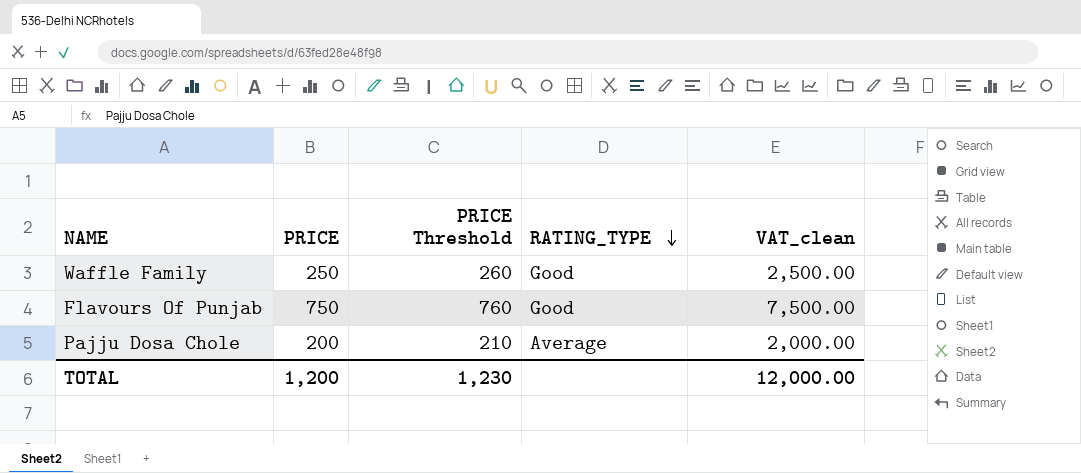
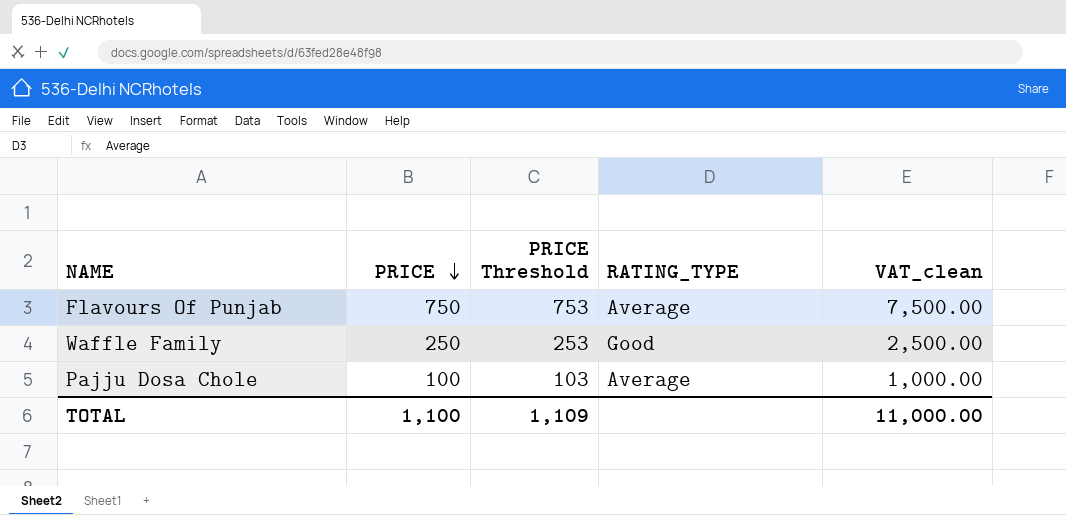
row order: RATING_TYPE descending -> PRICE descending
column PRICE Threshold | formula: [PRICE] + 10 -> [PRICE] + 3
Flavours Of Punjab | RATING_TYPE: Good -> Average
Pajju Dosa Chole | PRICE: 200 -> 100
Pajju Dosa Chole | VAT_clean: 2,000.00 -> 1,000.00
TOTAL | PRICE: 1,200 -> 1,100
TOTAL | PRICE Threshold: 1,230 -> 1,109
TOTAL | VAT_clean: 12,000.00 -> 11,000.00

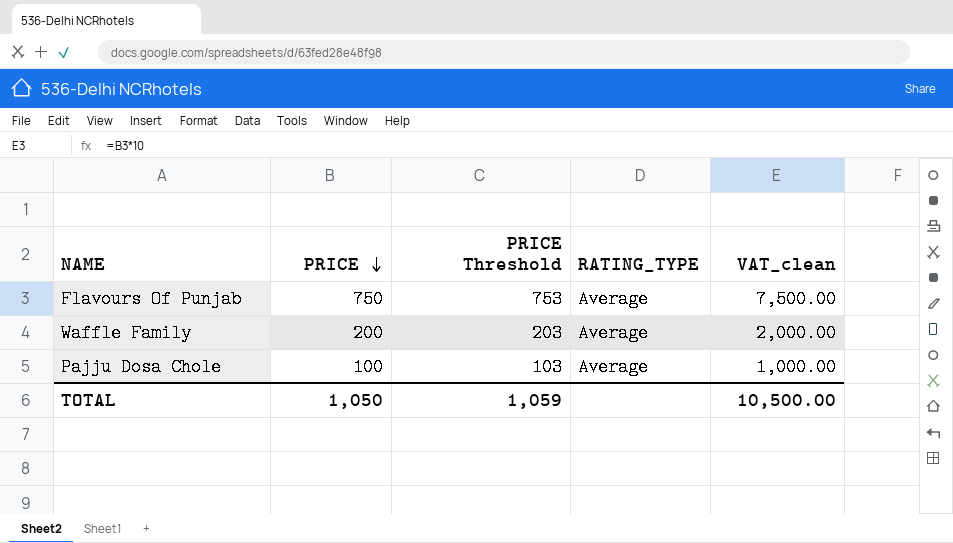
Waffle Family | PRICE: 250 -> 200
Waffle Family | PRICE Threshold: 253 -> 203
Waffle Family | RATING_TYPE: Good -> Average
Waffle Family | VAT_clean: 2,500.00 -> 2,000.00
TOTAL | PRICE: 1,100 -> 1,050
TOTAL | PRICE Threshold: 1,109 -> 1,059
TOTAL | VAT_clean: 11,000.00 -> 10,500.00

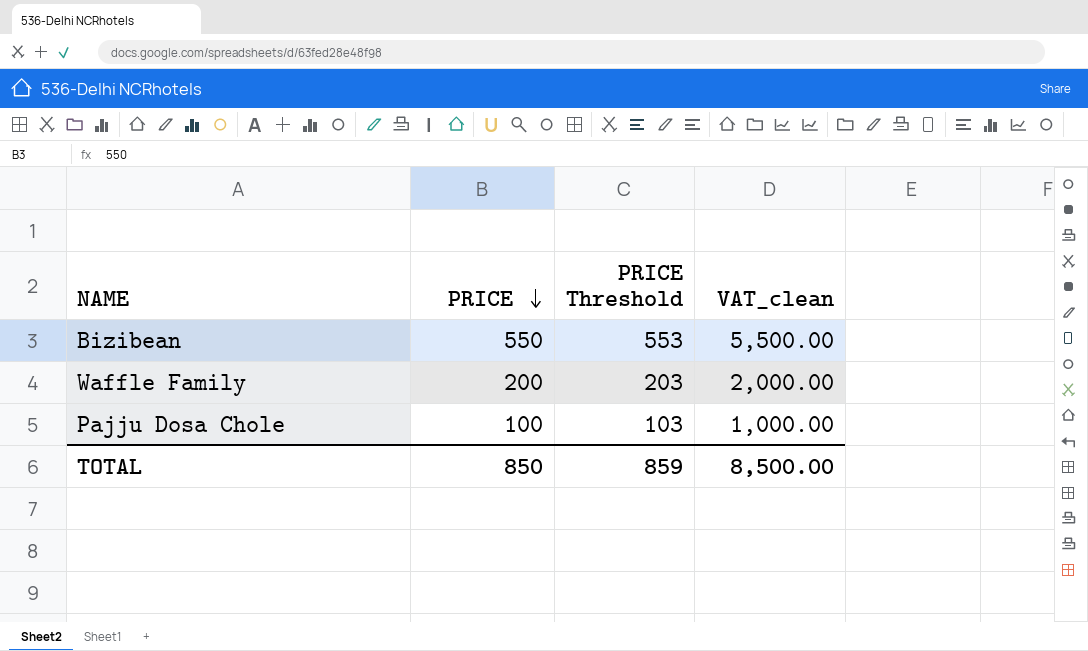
column RATING_TYPE | position: 4 -> none
row Flavours Of Punjab: 750 | 753 | Average | 7,500.00 -> none
row Bizibean: none -> 550 | 553 | 5,500.00
TOTAL | PRICE: 1,050 -> 850
TOTAL | PRICE Threshold: 1,059 -> 859
TOTAL | VAT_clean: 10,500.00 -> 8,500.00

